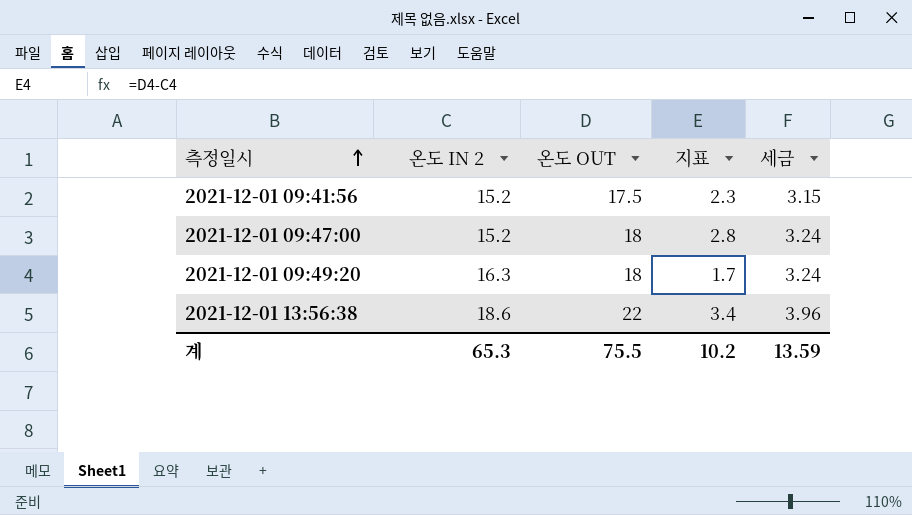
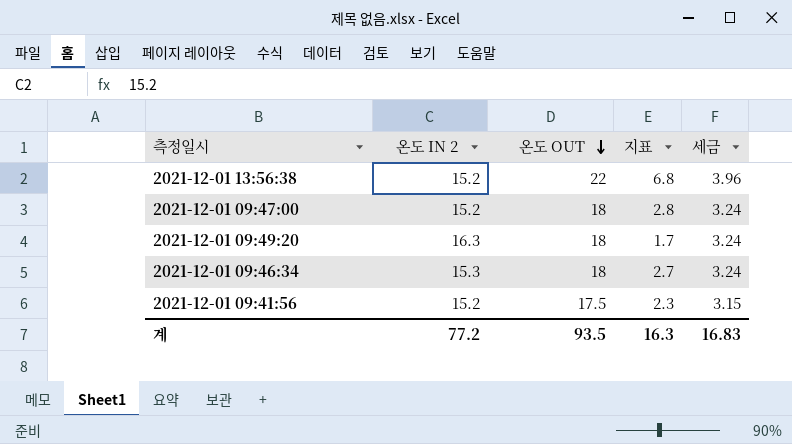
row order: 측정일시 ascending -> 온도 OUT descending
2021-12-01 13:56:38 | 온도 IN 2: 18.6 -> 15.2
2021-12-01 13:56:38 | 지표: 3.4 -> 6.8
row 2021-12-01 09:46:34: none -> 15.3 | 18 | 2.7 | 3.24
계 | 온도 IN 2: 65.3 -> 77.2
계 | 온도 OUT: 75.5 -> 93.5
계 | 지표: 10.2 -> 16.3
계 | 세금: 13.59 -> 16.83

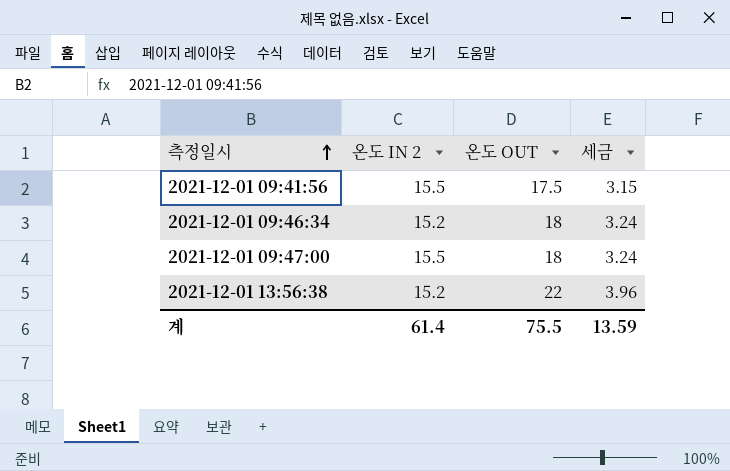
row order: 온도 OUT descending -> 측정일시 ascending
column 지표 | formula: [온도 OUT] - [온도 IN 2] -> none
row 2021-12-01 09:49:20: 16.3 | 18 | 1.7 | 3.24 -> none
2021-12-01 09:41:56 | 온도 IN 2: 15.2 -> 15.5
2021-12-01 09:46:34 | 온도 IN 2: 15.3 -> 15.2
2021-12-01 09:47:00 | 온도 IN 2: 15.2 -> 15.5
계 | 온도 IN 2: 77.2 -> 61.4
계 | 온도 OUT: 93.5 -> 75.5
계 | 세금: 16.83 -> 13.59

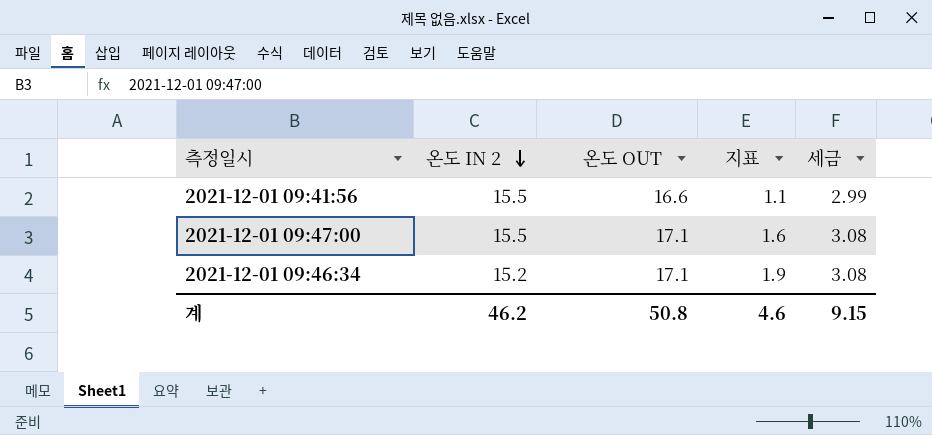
row order: 측정일시 ascending -> 온도 IN 2 descending
column 지표 | formula: none -> [온도 OUT] - [온도 IN 2]
row 2021-12-01 13:56:38: 15.2 | 22 | 3.96 -> none
2021-12-01 09:41:56 | 온도 OUT: 17.5 -> 16.6
2021-12-01 09:41:56 | 세금: 3.15 -> 2.99
2021-12-01 09:47:00 | 온도 OUT: 18 -> 17.1
2021-12-01 09:47:00 | 세금: 3.24 -> 3.08
2021-12-01 09:46:34 | 온도 OUT: 18 -> 17.1
2021-12-01 09:46:34 | 세금: 3.24 -> 3.08
계 | 온도 IN 2: 61.4 -> 46.2
계 | 온도 OUT: 75.5 -> 50.8
계 | 세금: 13.59 -> 9.15

